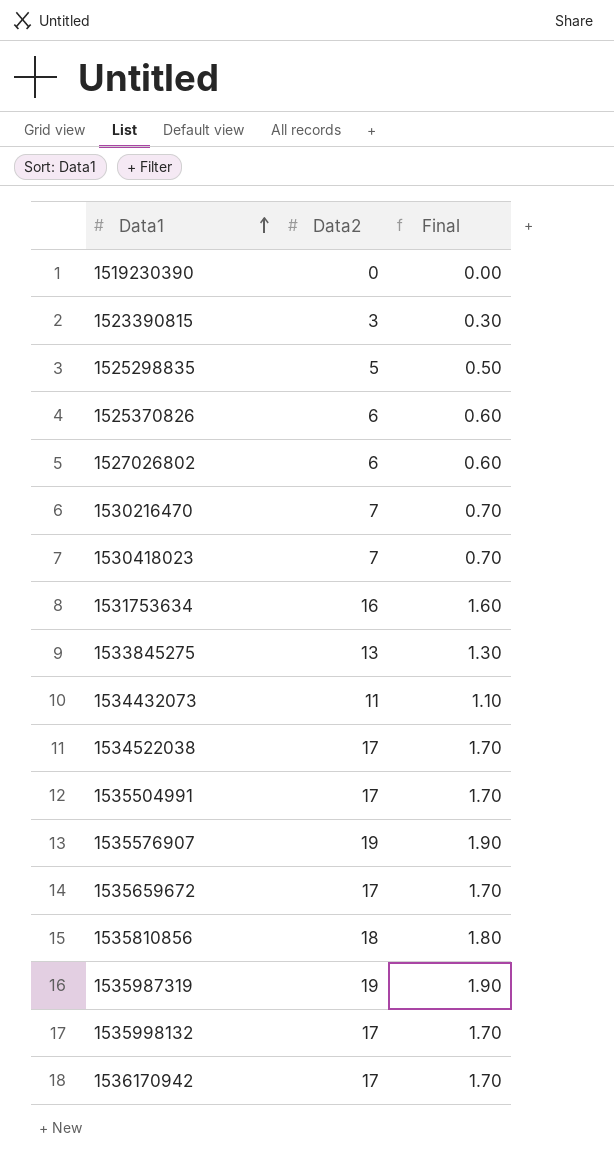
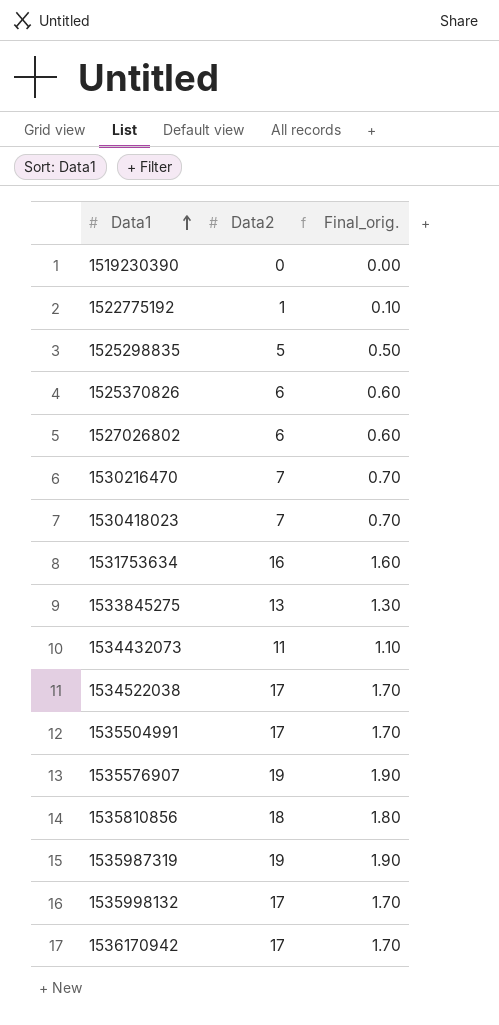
column name: Final -> Final_orig.
row 1523390815: 3 | 0.30 -> none
row 1535659672: 17 | 1.70 -> none
row 1522775192: none -> 1 | 0.10

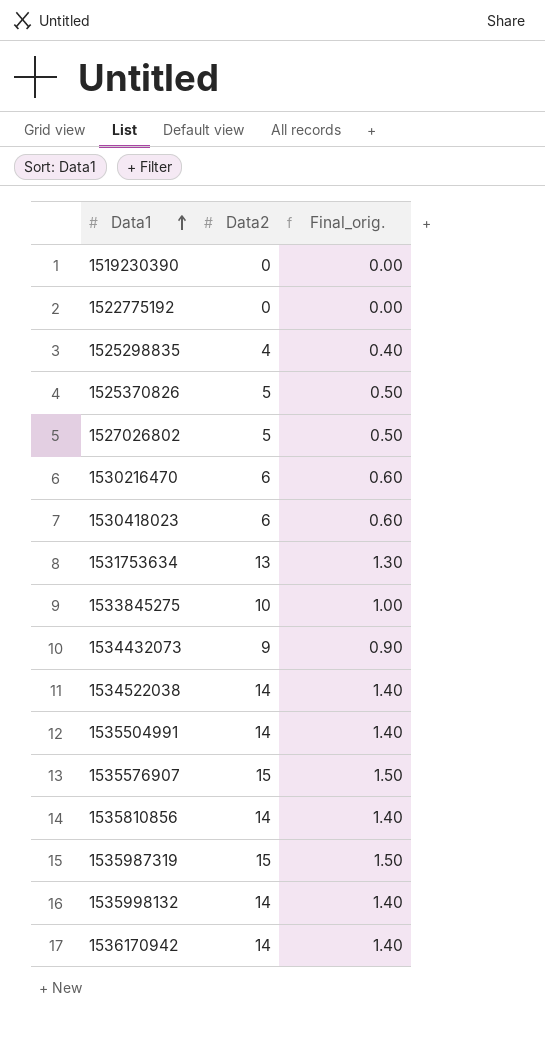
1522775192 | Data2: 1 -> 0
1522775192 | Final_orig.: 0.10 -> 0.00
1525298835 | Data2: 5 -> 4
1525298835 | Final_orig.: 0.50 -> 0.40
1525370826 | Data2: 6 -> 5
1525370826 | Final_orig.: 0.60 -> 0.50
1527026802 | Data2: 6 -> 5
1527026802 | Final_orig.: 0.60 -> 0.50
1530216470 | Data2: 7 -> 6
1530216470 | Final_orig.: 0.70 -> 0.60
1530418023 | Data2: 7 -> 6
1530418023 | Final_orig.: 0.70 -> 0.60
1531753634 | Data2: 16 -> 13
1531753634 | Final_orig.: 1.60 -> 1.30
1533845275 | Data2: 13 -> 10
1533845275 | Final_orig.: 1.30 -> 1.00
1534432073 | Data2: 11 -> 9
1534432073 | Final_orig.: 1.10 -> 0.90
1534522038 | Data2: 17 -> 14
1534522038 | Final_orig.: 1.70 -> 1.40
1535504991 | Data2: 17 -> 14
1535504991 | Final_orig.: 1.70 -> 1.40
1535576907 | Data2: 19 -> 15
1535576907 | Final_orig.: 1.90 -> 1.50
1535810856 | Data2: 18 -> 14
1535810856 | Final_orig.: 1.80 -> 1.40
1535987319 | Data2: 19 -> 15
1535987319 | Final_orig.: 1.90 -> 1.50
1535998132 | Data2: 17 -> 14
1535998132 | Final_orig.: 1.70 -> 1.40
1536170942 | Data2: 17 -> 14
1536170942 | Final_orig.: 1.70 -> 1.40

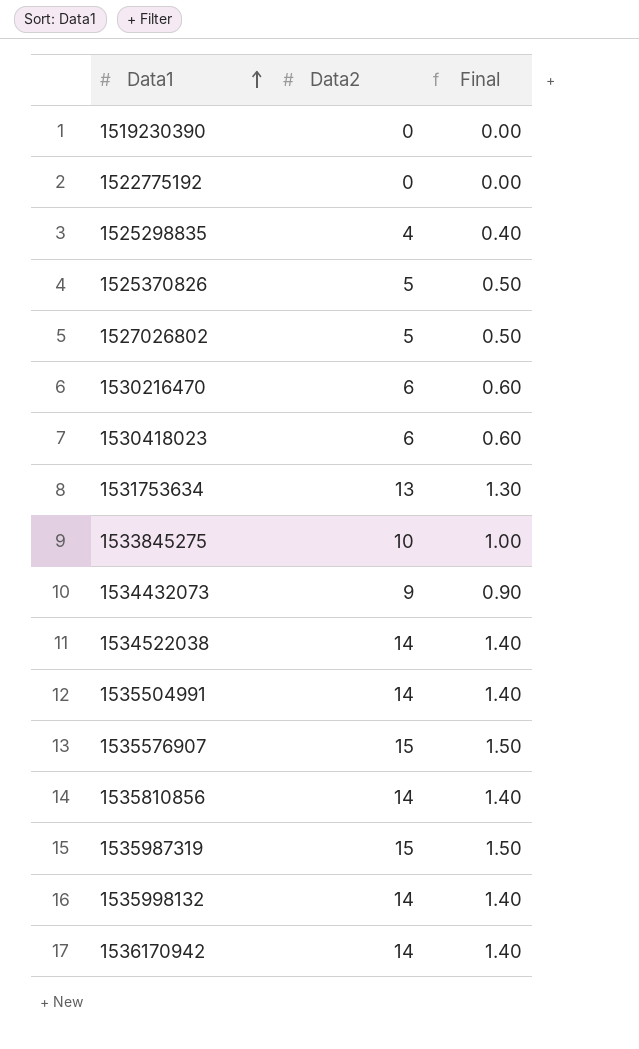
column name: Final_orig. -> Final

